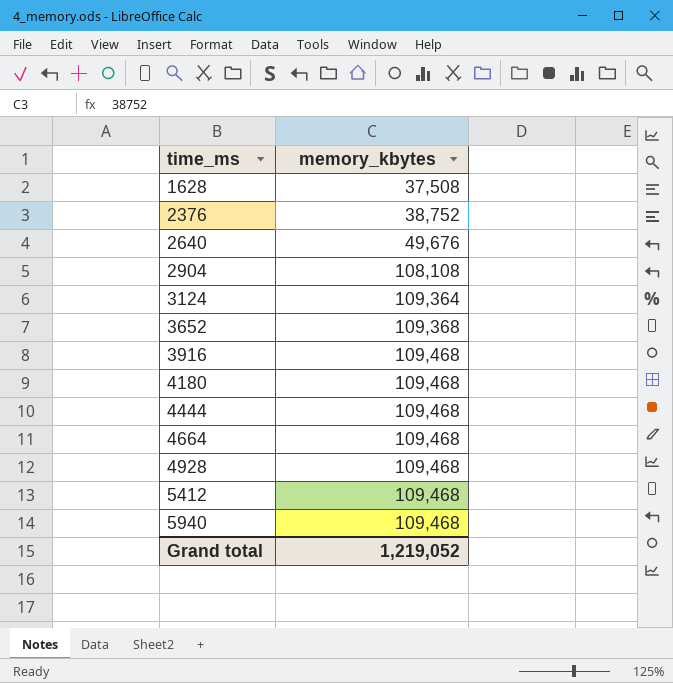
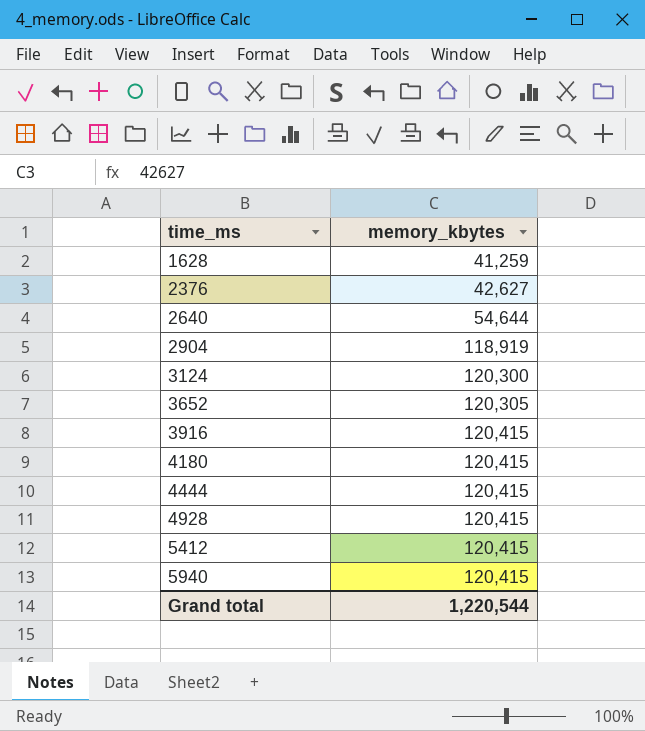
row 4664: 109,468 -> none
1628 | memory_kbytes: 37,508 -> 41,259
2376 | memory_kbytes: 38,752 -> 42,627
2640 | memory_kbytes: 49,676 -> 54,644
2904 | memory_kbytes: 108,108 -> 118,919
3124 | memory_kbytes: 109,364 -> 120,300
3652 | memory_kbytes: 109,368 -> 120,305
3916 | memory_kbytes: 109,468 -> 120,415
4180 | memory_kbytes: 109,468 -> 120,415
4444 | memory_kbytes: 109,468 -> 120,415
4928 | memory_kbytes: 109,468 -> 120,415
5412 | memory_kbytes: 109,468 -> 120,415
5940 | memory_kbytes: 109,468 -> 120,415
Grand total | memory_kbytes: 1,219,052 -> 1,220,544

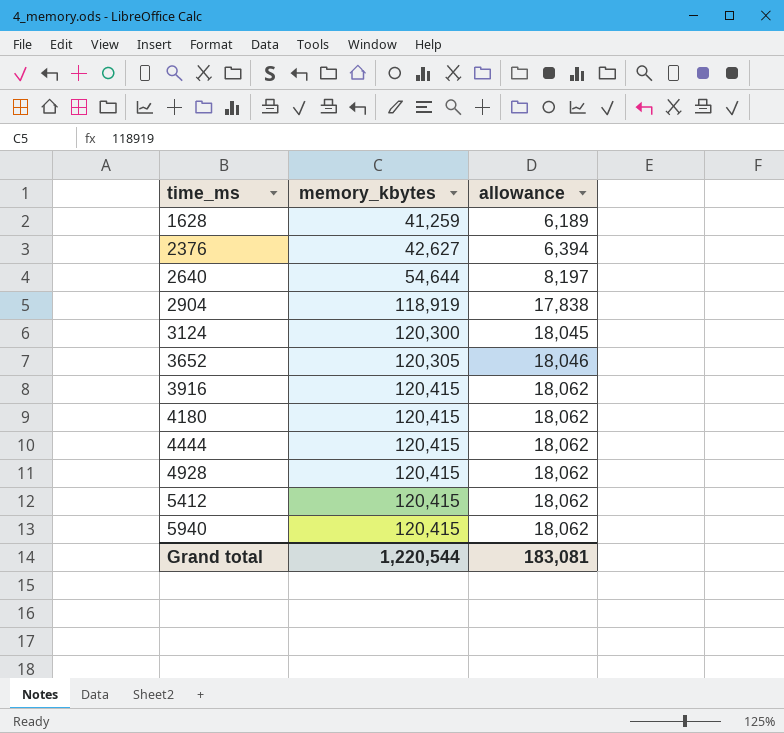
column allowance | formula: none -> [memory_kbytes] * 0.15

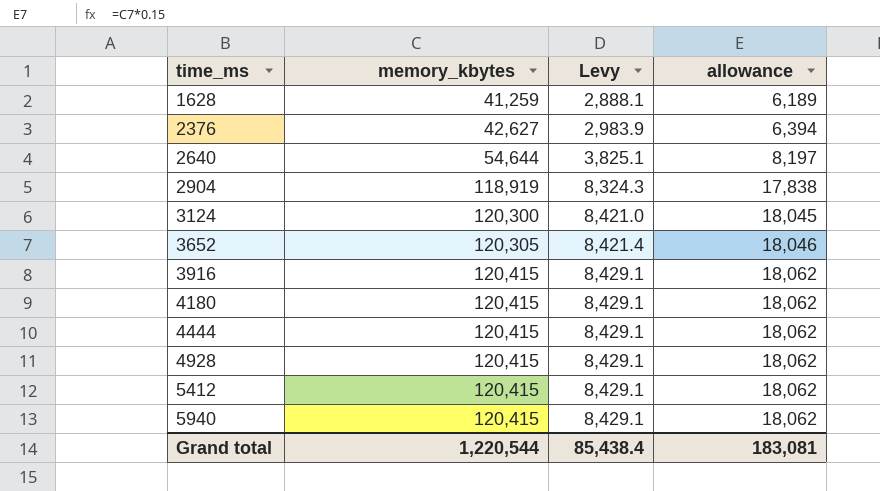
column Levy | formula: none -> [memory_kbytes] * 0.07

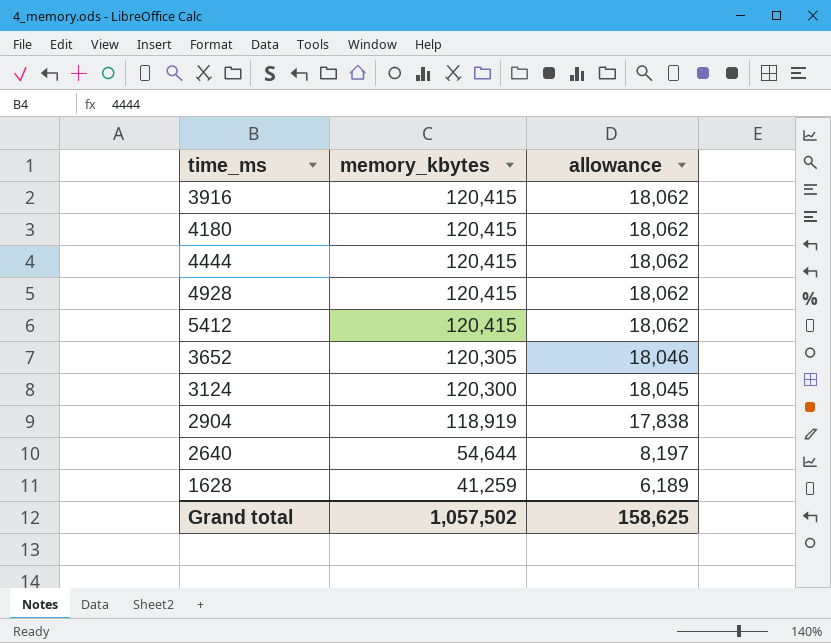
row order: time_ms ascending -> memory_kbytes descending
column Levy | formula: [memory_kbytes] * 0.07 -> none
row 2376: 42,627 | 2,983.9 | 6,394 -> none
row 5940: 120,415 | 8,429.1 | 18,062 -> none
Grand total | memory_kbytes: 1,220,544 -> 1,057,502
Grand total | allowance: 183,081 -> 158,625

